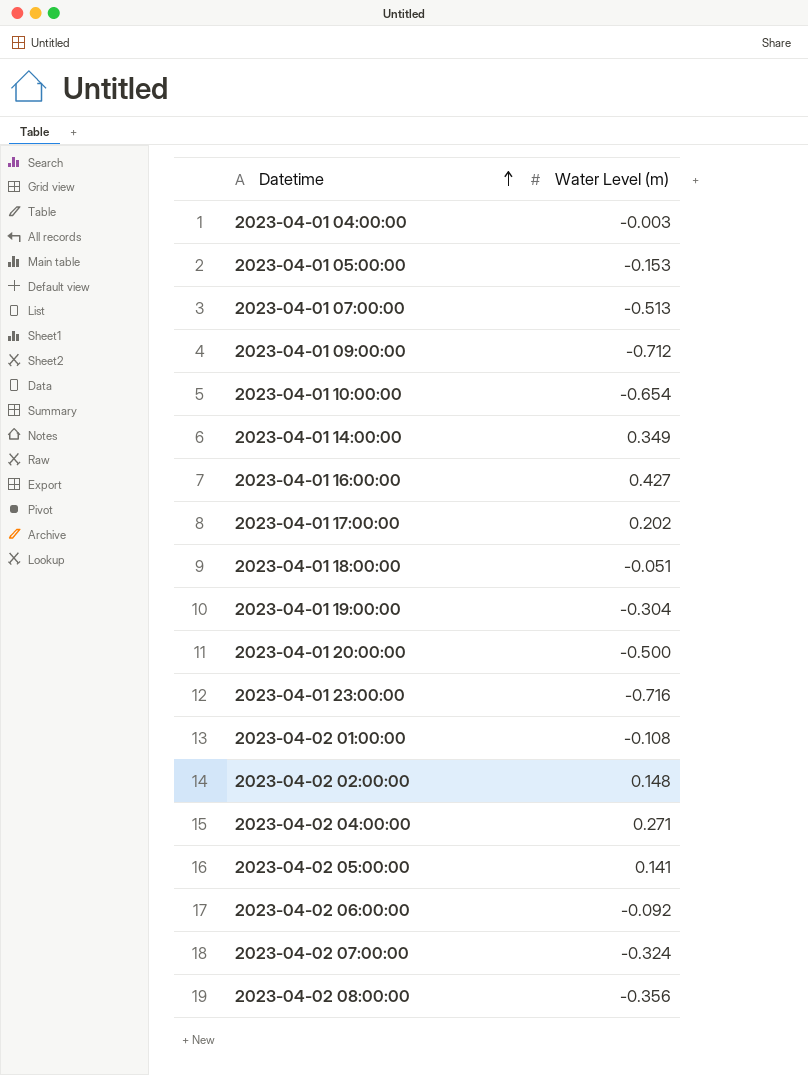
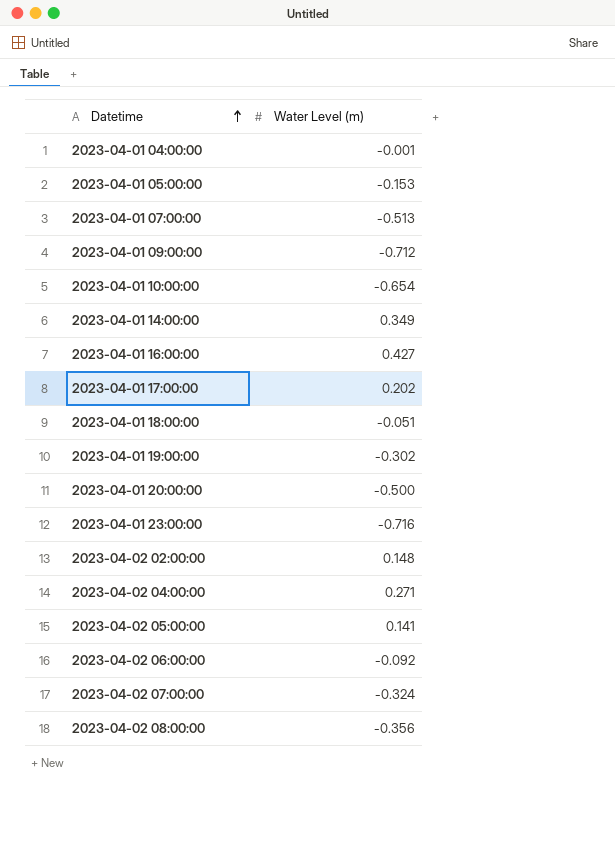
row 2023-04-02 01:00:00: -0.108 -> none
2023-04-01 04:00:00 | Water Level (m): -0.003 -> -0.001
2023-04-01 19:00:00 | Water Level (m): -0.304 -> -0.302

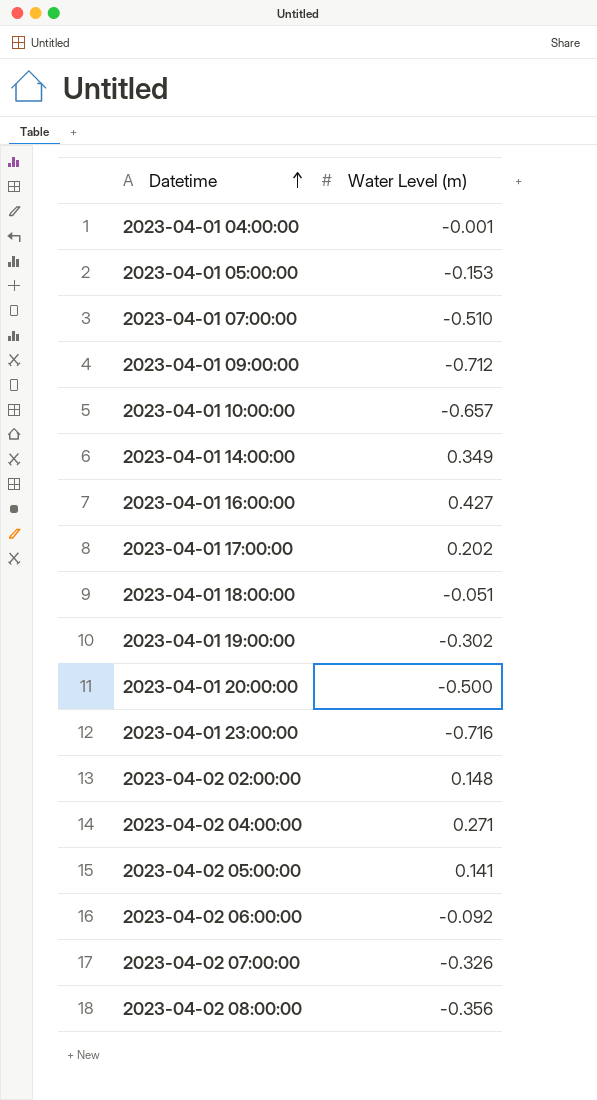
2023-04-01 07:00:00 | Water Level (m): -0.513 -> -0.510
2023-04-01 10:00:00 | Water Level (m): -0.654 -> -0.657
2023-04-02 07:00:00 | Water Level (m): -0.324 -> -0.326

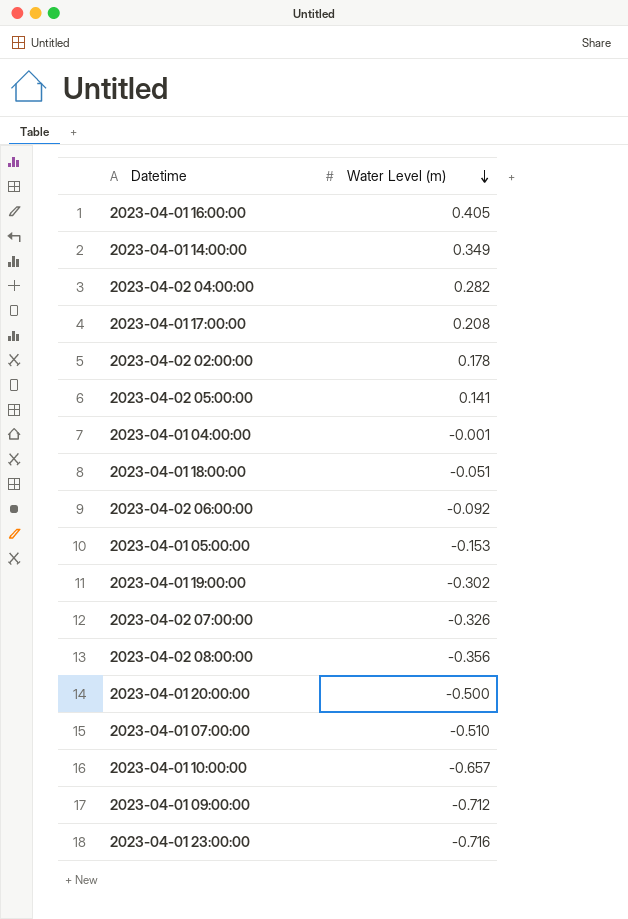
row order: Datetime ascending -> Water Level (m) descending
2023-04-01 16:00:00 | Water Level (m): 0.427 -> 0.405
2023-04-02 04:00:00 | Water Level (m): 0.271 -> 0.282
2023-04-01 17:00:00 | Water Level (m): 0.202 -> 0.208
2023-04-02 02:00:00 | Water Level (m): 0.148 -> 0.178

